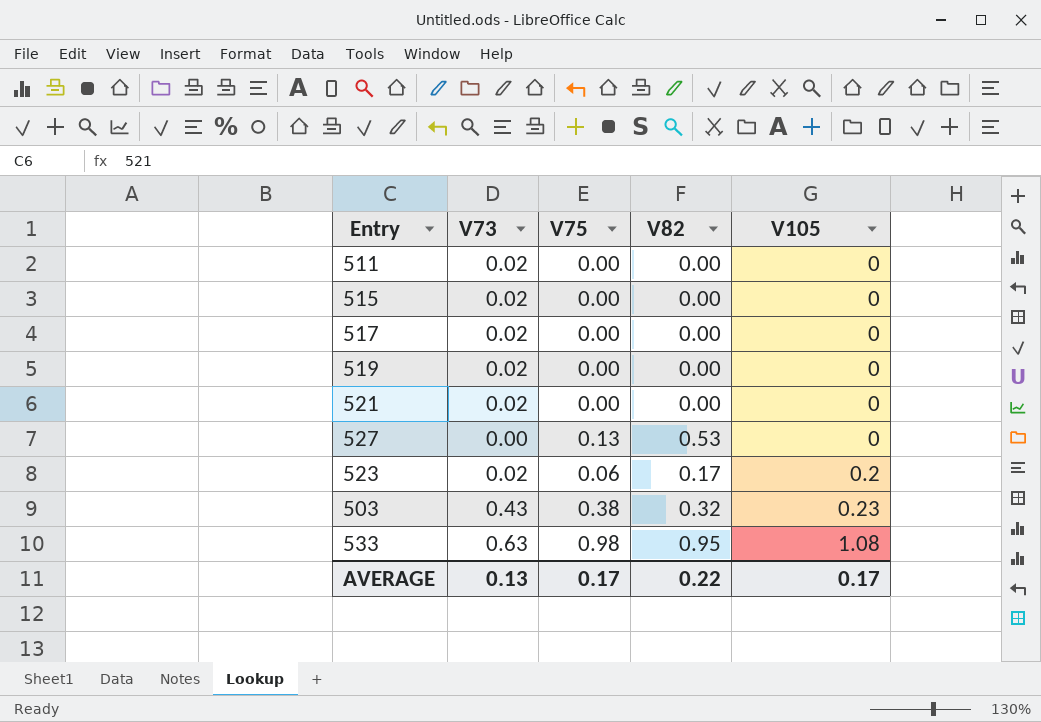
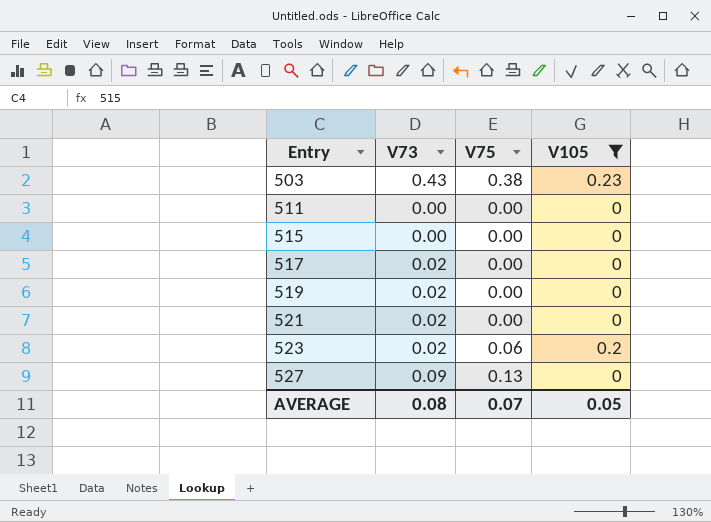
filter: none -> V105 != 1.08
row order: V105 ascending -> Entry ascending
column V82 | position: 4 -> none
511 | V73: 0.02 -> 0.00
515 | V73: 0.02 -> 0.00
527 | V73: 0.00 -> 0.09
AVERAGE | V73: 0.13 -> 0.08
AVERAGE | V75: 0.17 -> 0.07
AVERAGE | V105: 0.17 -> 0.05

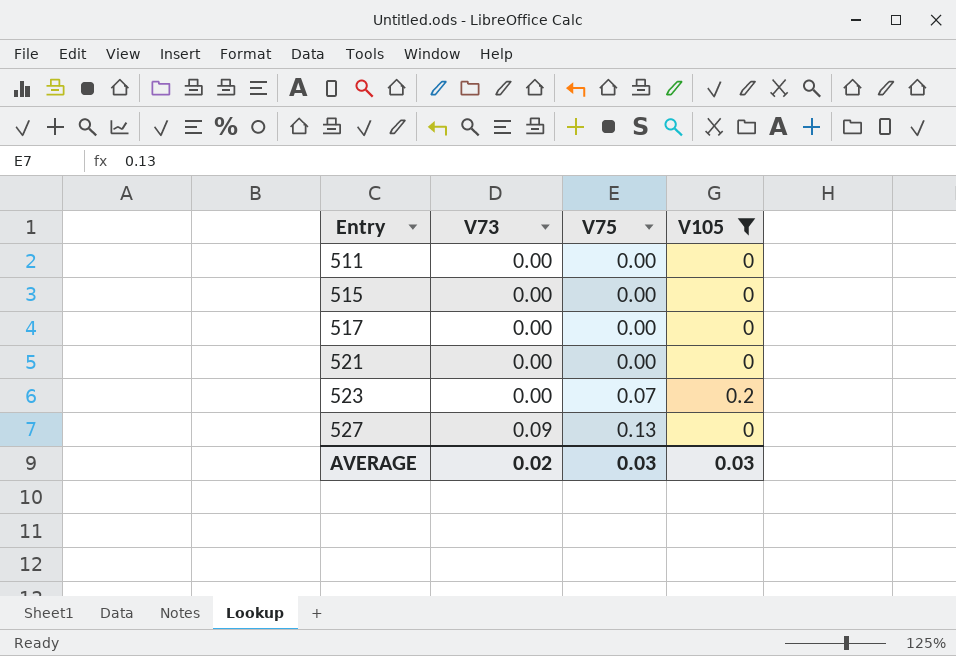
row 503: 0.43 | 0.38 | 0.23 -> none
row 519: 0.02 | 0.00 | 0 -> none
517 | V73: 0.02 -> 0.00
521 | V73: 0.02 -> 0.00
523 | V73: 0.02 -> 0.00
523 | V75: 0.06 -> 0.07
AVERAGE | V73: 0.08 -> 0.02
AVERAGE | V75: 0.07 -> 0.03
AVERAGE | V105: 0.05 -> 0.03

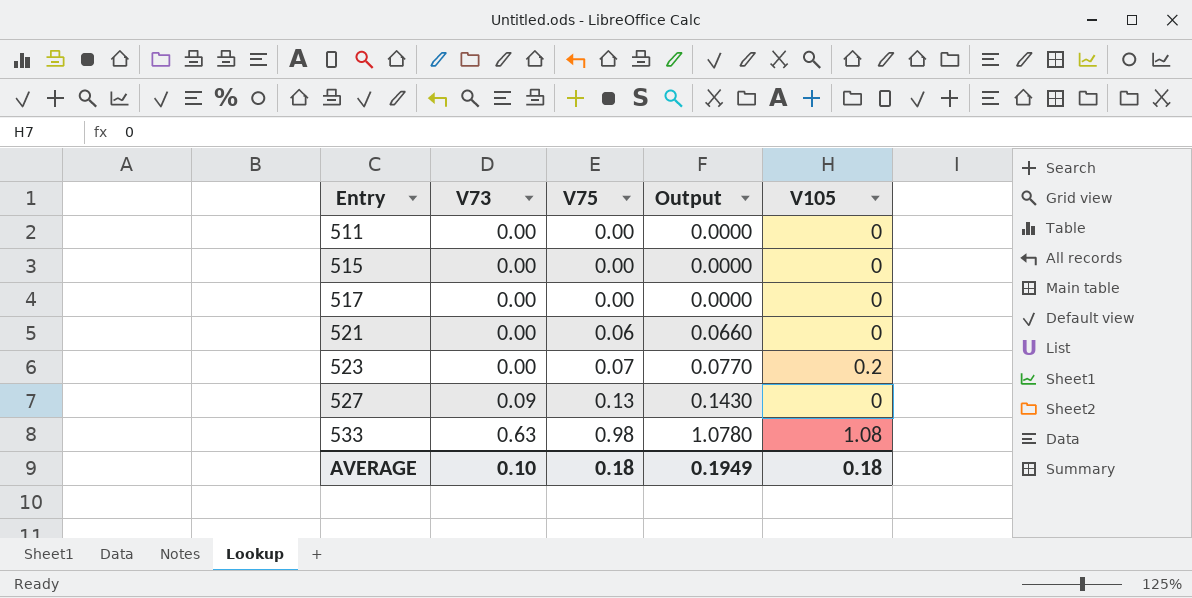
filter: V105 != 1.08 -> none
column Output | formula: none -> [V75] * 1.1
521 | V75: 0.00 -> 0.06
AVERAGE | V73: 0.02 -> 0.10
AVERAGE | V75: 0.03 -> 0.18
AVERAGE | V105: 0.03 -> 0.18

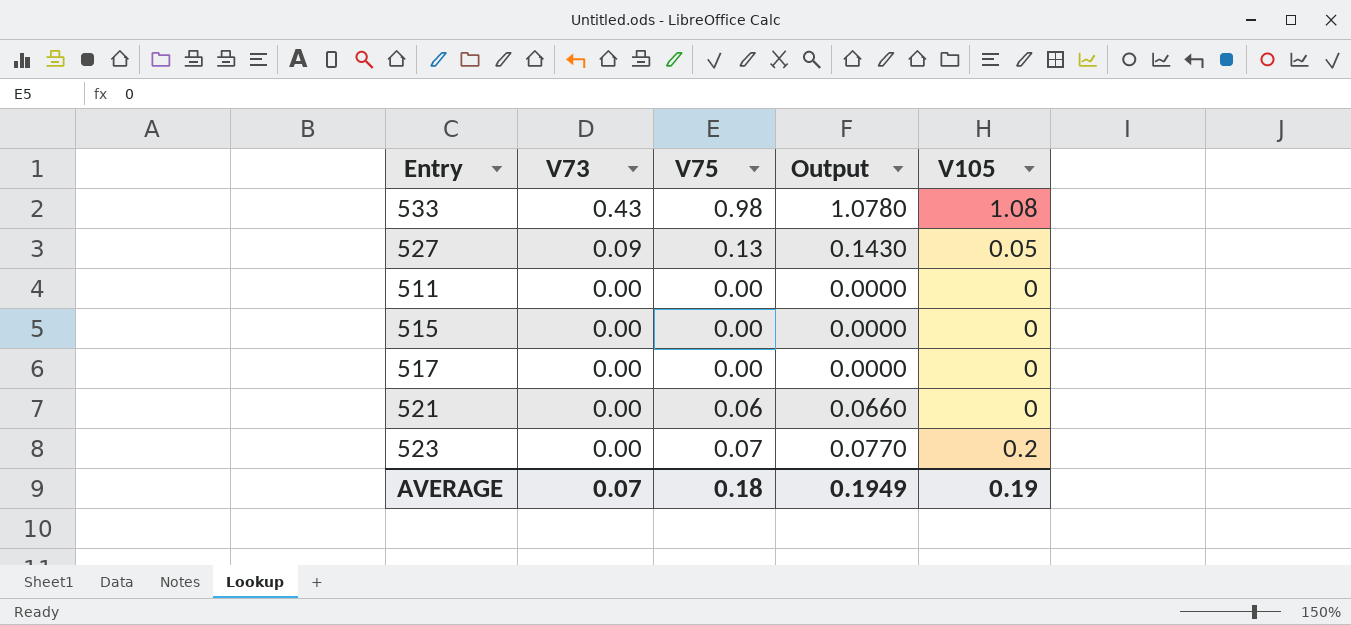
row order: Entry ascending -> V73 descending
533 | V73: 0.63 -> 0.43
527 | V105: 0 -> 0.05
AVERAGE | V73: 0.10 -> 0.07
AVERAGE | V105: 0.18 -> 0.19

